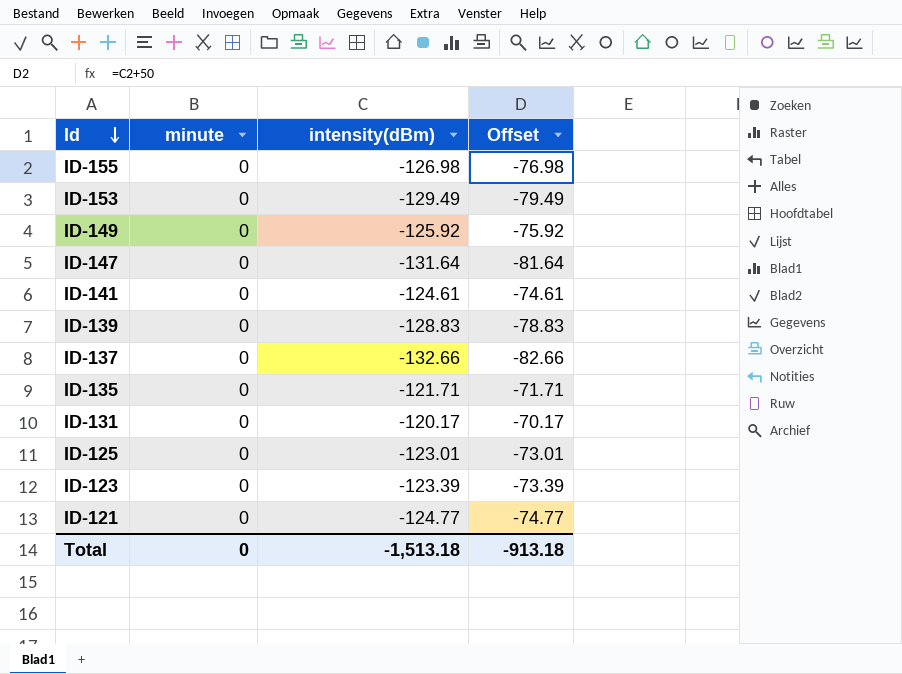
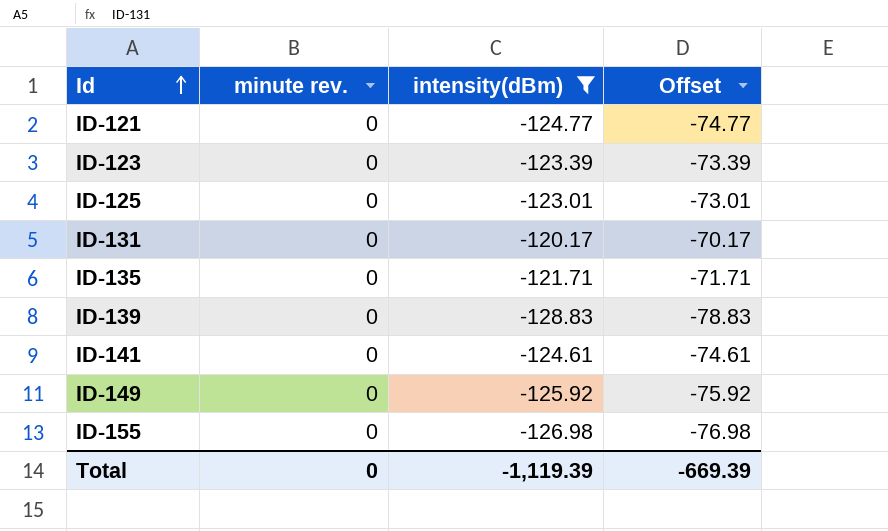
filter: none -> intensity(dBm) >= -128.83
row order: Id descending -> Id ascending
column name: minute -> minute rev.
Total | intensity(dBm): -1,513.18 -> -1,119.39
Total | Offset: -913.18 -> -669.39

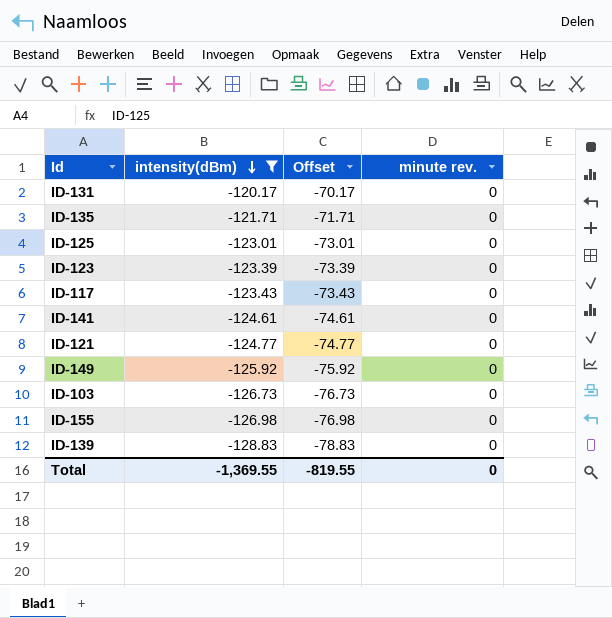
row order: Id ascending -> intensity(dBm) descending
column minute rev. | position: 2 -> 4
row ID-117: none -> -123.43 | -73.43 | 0
row ID-103: none -> -126.73 | -76.73 | 0
Total | intensity(dBm): -1,119.39 -> -1,369.55
Total | Offset: -669.39 -> -819.55

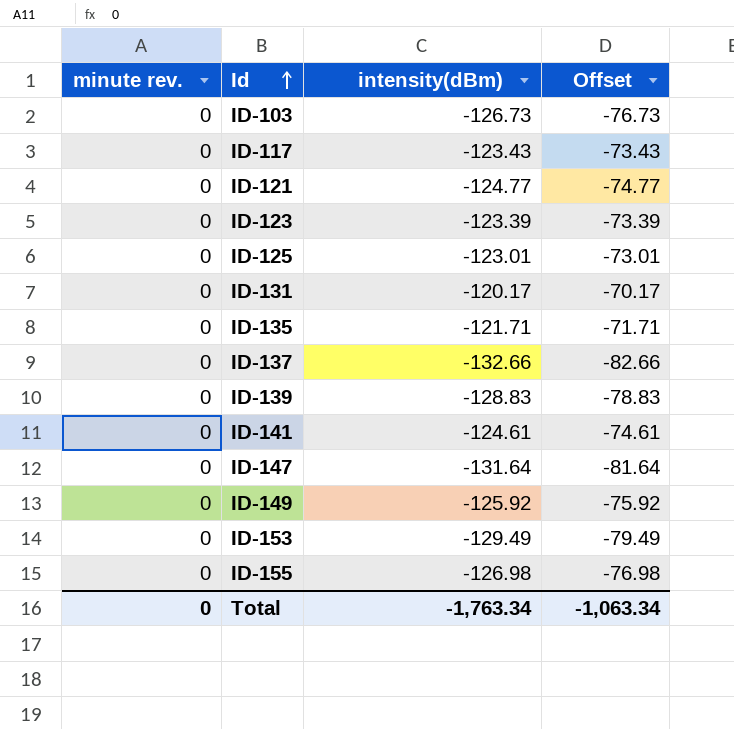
filter: intensity(dBm) >= -128.83 -> none
row order: intensity(dBm) descending -> Id ascending
column minute rev. | position: 4 -> 1
Total | intensity(dBm): -1,369.55 -> -1,763.34
Total | Offset: -819.55 -> -1,063.34

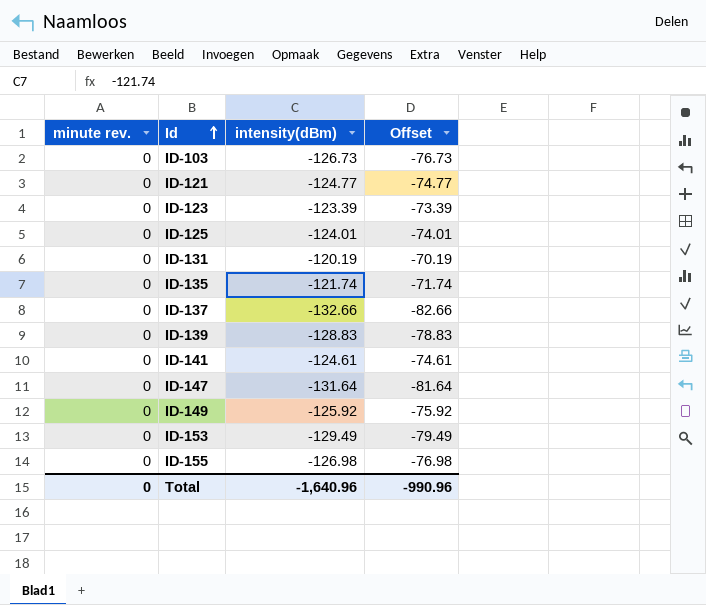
row ID-117: 0 | -123.43 | -73.43 -> none
ID-125 | intensity(dBm): -123.01 -> -124.01
ID-125 | Offset: -73.01 -> -74.01
ID-131 | intensity(dBm): -120.17 -> -120.19
ID-131 | Offset: -70.17 -> -70.19
ID-135 | intensity(dBm): -121.71 -> -121.74
ID-135 | Offset: -71.71 -> -71.74
Total | intensity(dBm): -1,763.34 -> -1,640.96
Total | Offset: -1,063.34 -> -990.96

